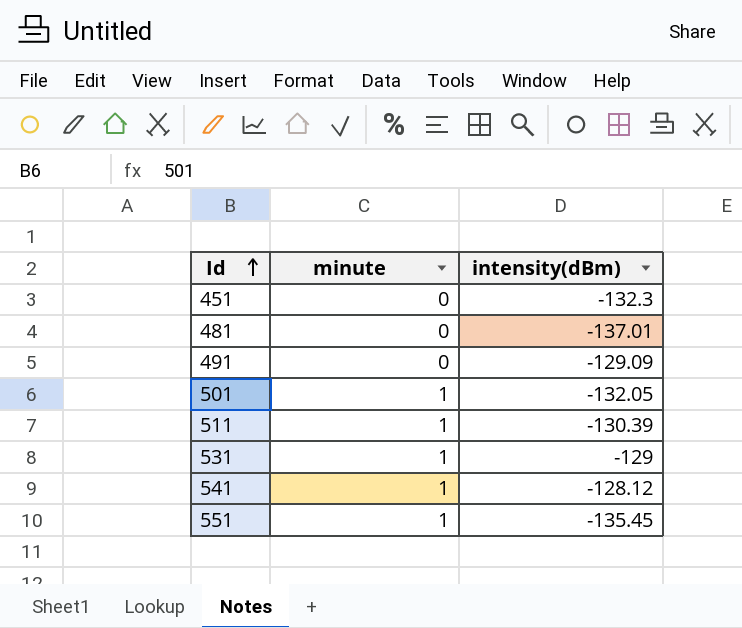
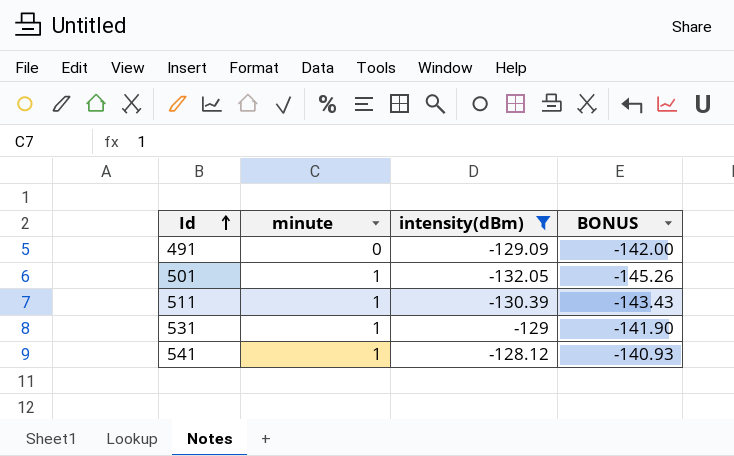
filter: none -> intensity(dBm) >= -132.05
column BONUS | formula: none -> [intensity(dBm)] * 1.1

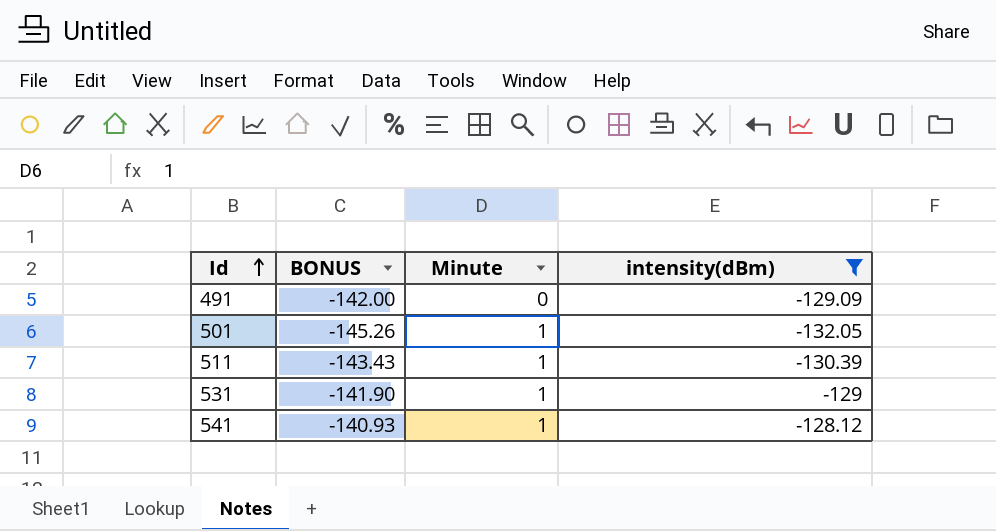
column BONUS | position: 4 -> 2
column name: minute -> Minute

